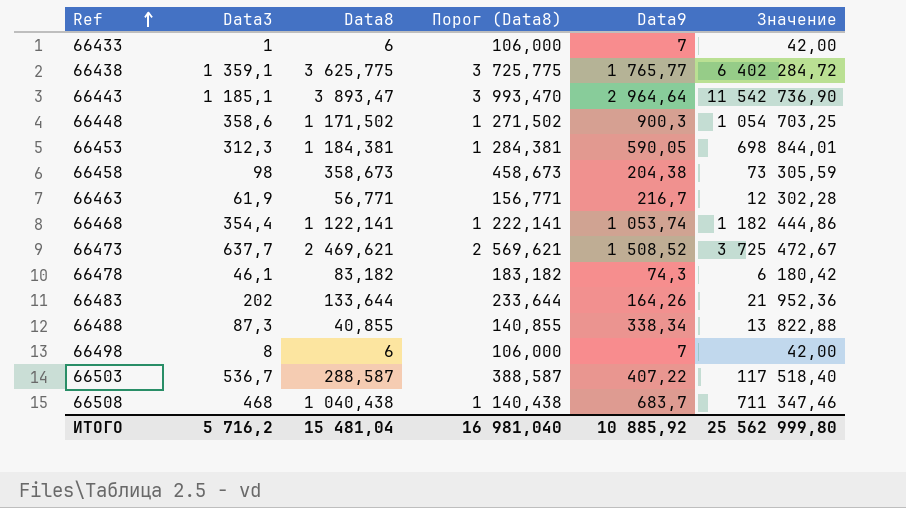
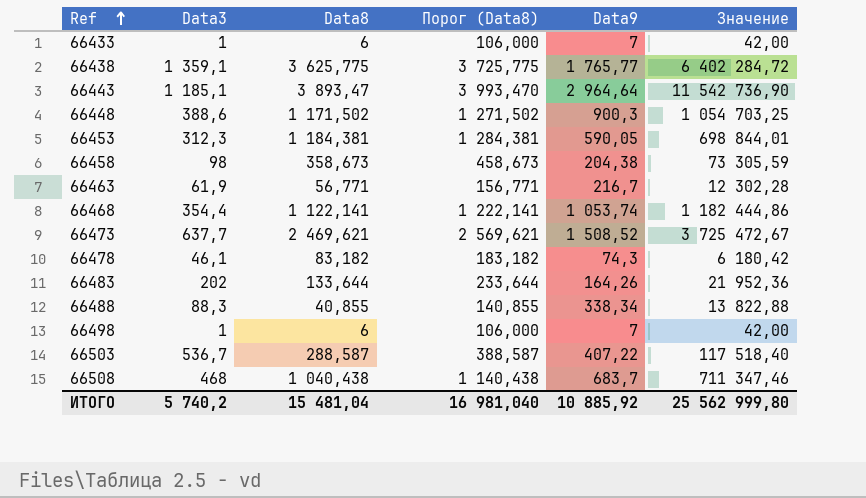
66448 | Data3: 358,6 -> 388,6
66488 | Data3: 87,3 -> 88,3
66498 | Data3: 8 -> 1
ИТОГО | Data3: 5 716,2 -> 5 740,2

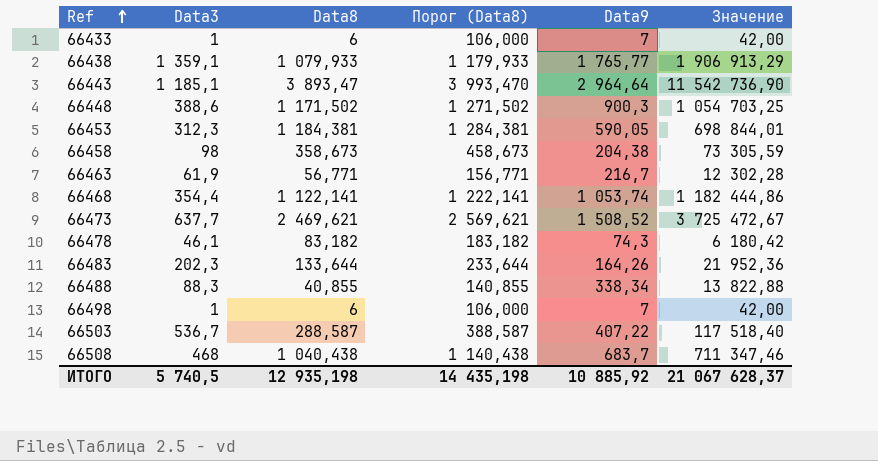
66438 | Data8: 3 625,775 -> 1 079,933
66438 | Порог (Data8): 3 725,775 -> 1 179,933
66438 | Значение: 6 402 284,72 -> 1 906 913,29
66483 | Data3: 202 -> 202,3
ИТОГО | Data3: 5 740,2 -> 5 740,5
ИТОГО | Data8: 15 481,04 -> 12 935,198
ИТОГО | Порог (Data8): 16 981,040 -> 14 435,198
ИТОГО | Значение: 25 562 999,80 -> 21 067 628,37

